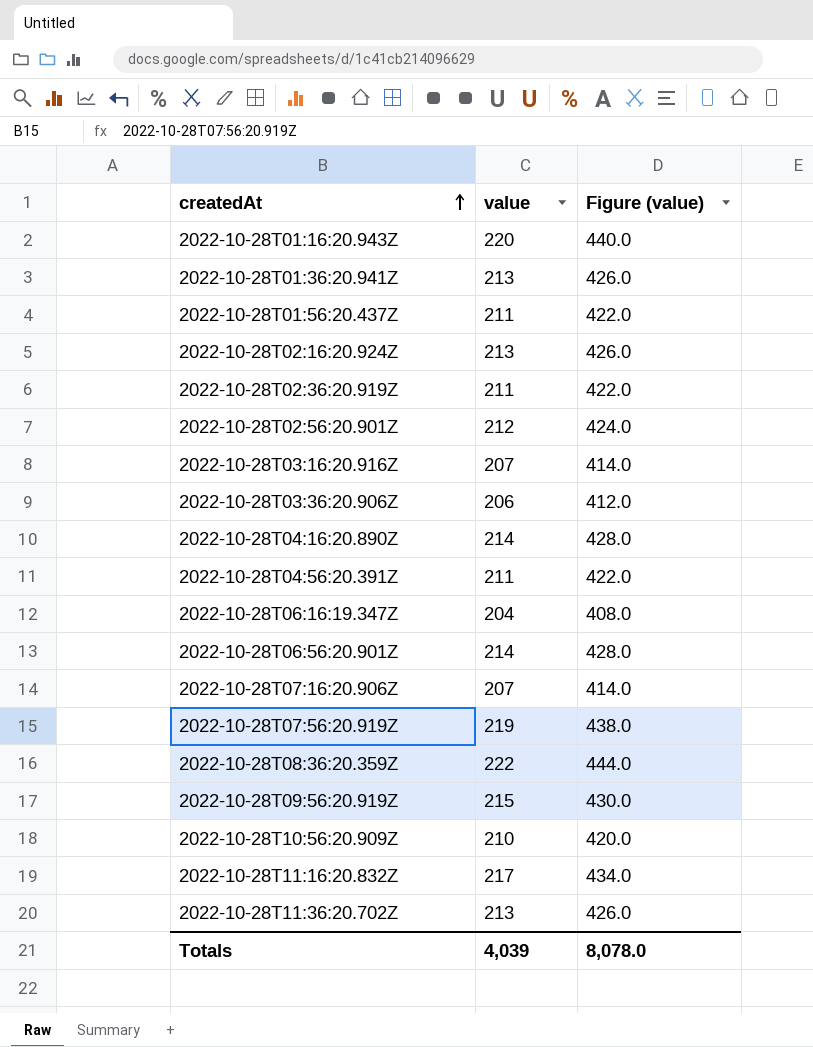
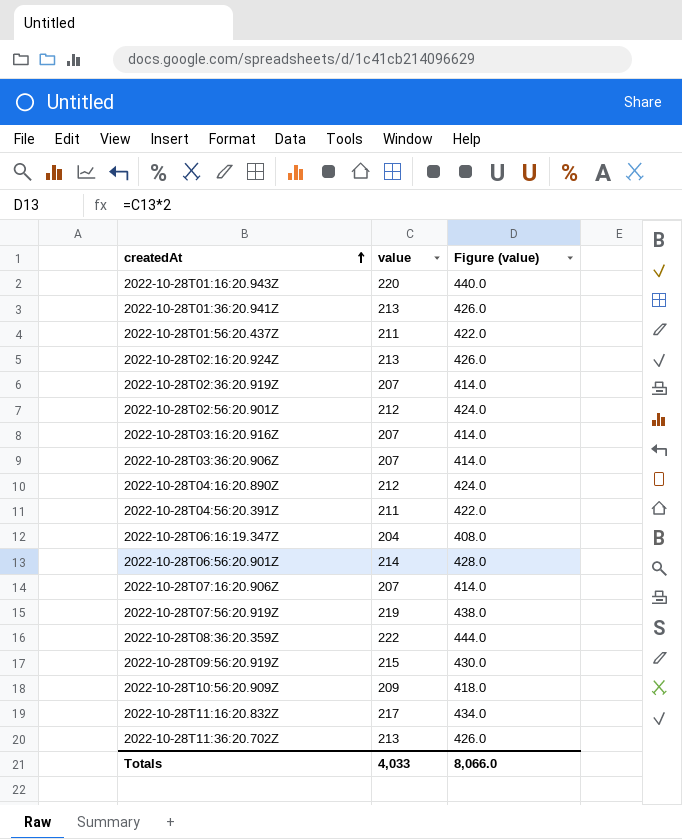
2022-10-28T02:36:20.919Z | value: 211 -> 207
2022-10-28T02:36:20.919Z | Figure (value): 422.0 -> 414.0
2022-10-28T03:36:20.906Z | value: 206 -> 207
2022-10-28T03:36:20.906Z | Figure (value): 412.0 -> 414.0
2022-10-28T04:16:20.890Z | value: 214 -> 212
2022-10-28T04:16:20.890Z | Figure (value): 428.0 -> 424.0
2022-10-28T10:56:20.909Z | value: 210 -> 209
2022-10-28T10:56:20.909Z | Figure (value): 420.0 -> 418.0
Totals | value: 4,039 -> 4,033
Totals | Figure (value): 8,078.0 -> 8,066.0

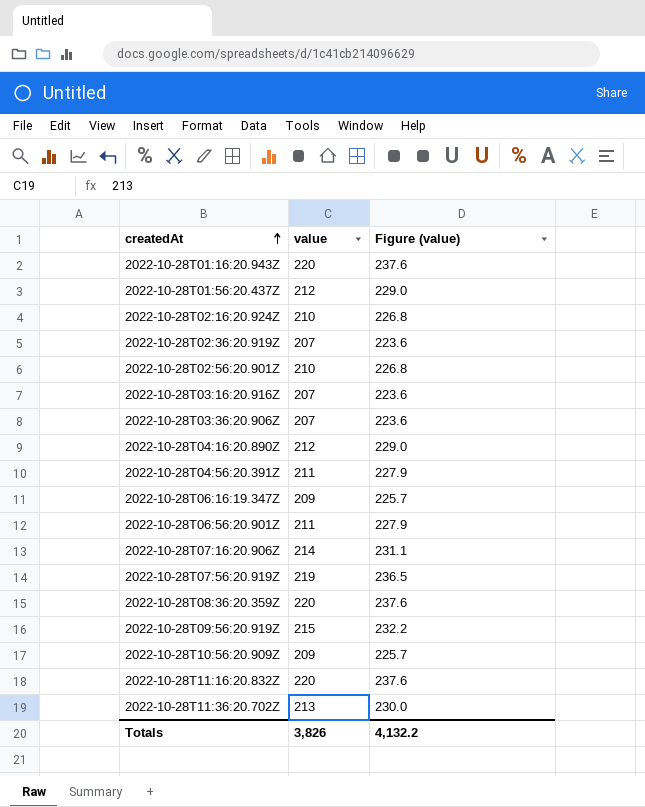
column Figure (value) | formula: [value] * 2 -> [value] * 1.08
row 2022-10-28T01:36:20.941Z: 213 | 426.0 -> none
2022-10-28T01:56:20.437Z | value: 211 -> 212
2022-10-28T02:16:20.924Z | value: 213 -> 210
2022-10-28T02:56:20.901Z | value: 212 -> 210
2022-10-28T06:16:19.347Z | value: 204 -> 209
2022-10-28T06:56:20.901Z | value: 214 -> 211
2022-10-28T07:16:20.906Z | value: 207 -> 214
2022-10-28T08:36:20.359Z | value: 222 -> 220
2022-10-28T11:16:20.832Z | value: 217 -> 220
Totals | value: 4,033 -> 3,826
Totals | Figure (value): 8,066.0 -> 4,132.2

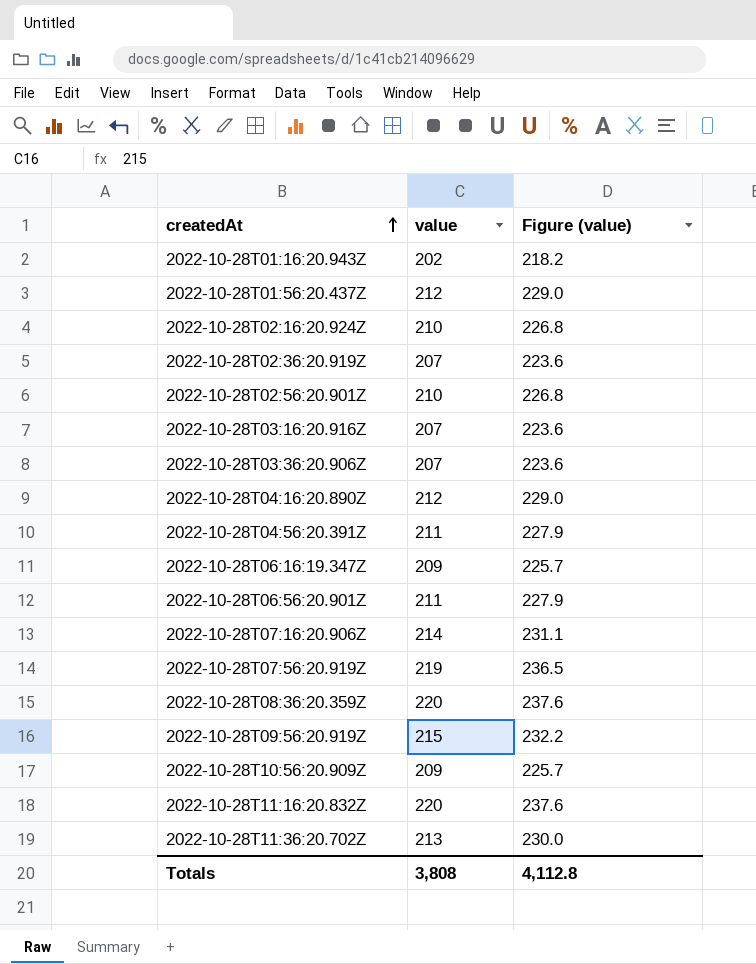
2022-10-28T01:16:20.943Z | value: 220 -> 202
2022-10-28T01:16:20.943Z | Figure (value): 237.6 -> 218.2
Totals | value: 3,826 -> 3,808
Totals | Figure (value): 4,132.2 -> 4,112.8

